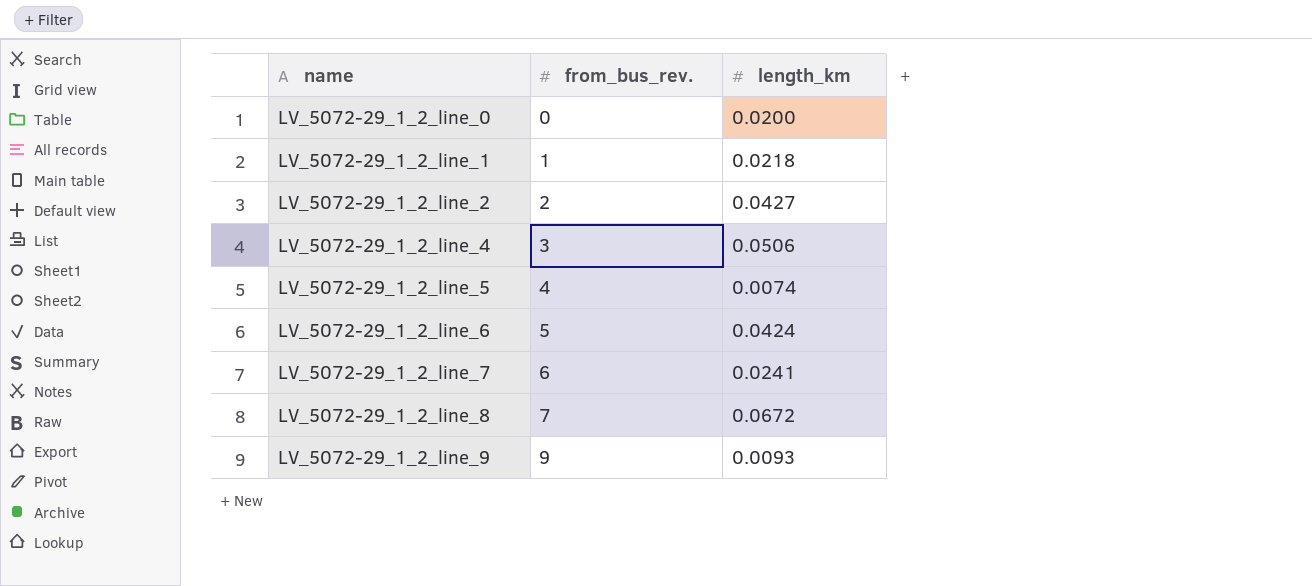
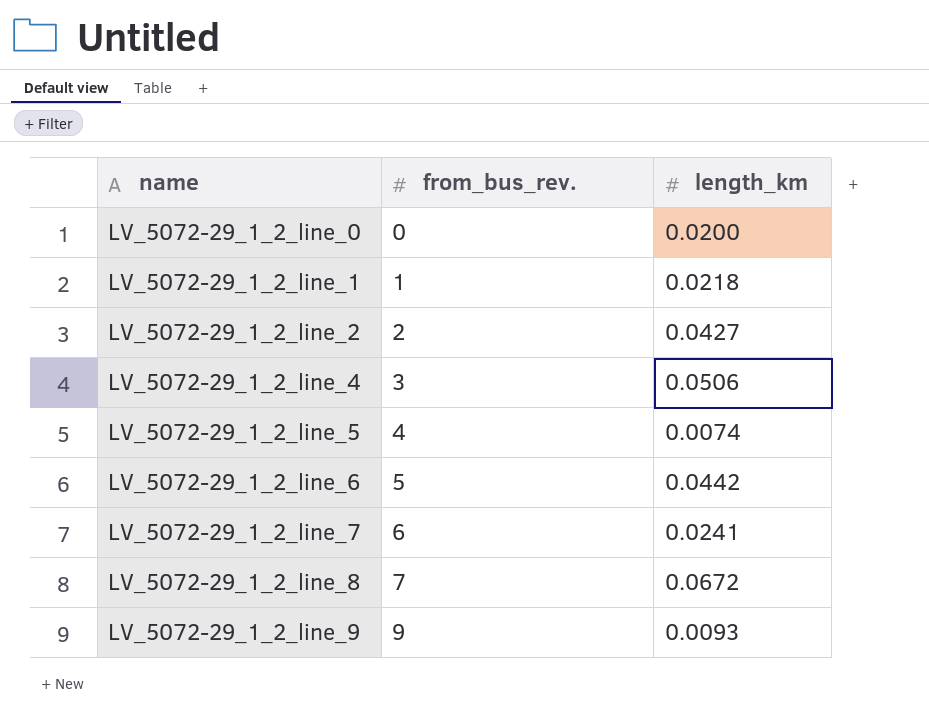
LV_5072-29_1_2_line_6 | length_km: 0.0424 -> 0.0442

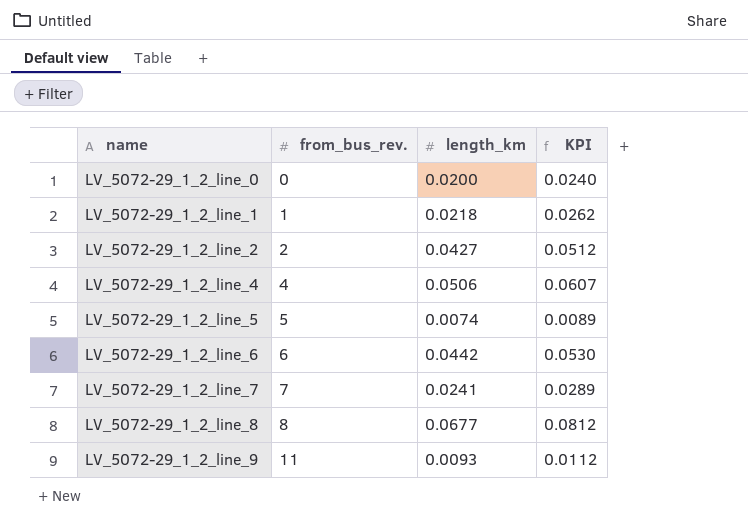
column KPI | formula: none -> [length_km] * 1.2
LV_5072-29_1_2_line_4 | from_bus_rev.: 3 -> 4
LV_5072-29_1_2_line_5 | from_bus_rev.: 4 -> 5
LV_5072-29_1_2_line_6 | from_bus_rev.: 5 -> 6
LV_5072-29_1_2_line_7 | from_bus_rev.: 6 -> 7
LV_5072-29_1_2_line_8 | from_bus_rev.: 7 -> 8
LV_5072-29_1_2_line_8 | length_km: 0.0672 -> 0.0677
LV_5072-29_1_2_line_9 | from_bus_rev.: 9 -> 11

